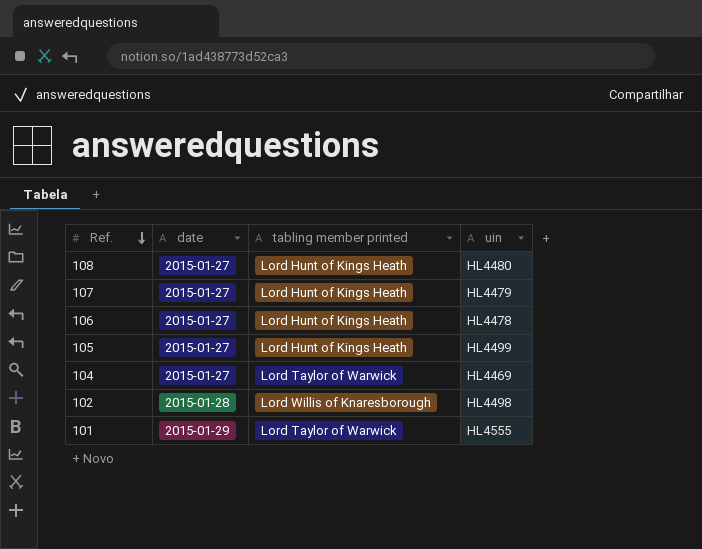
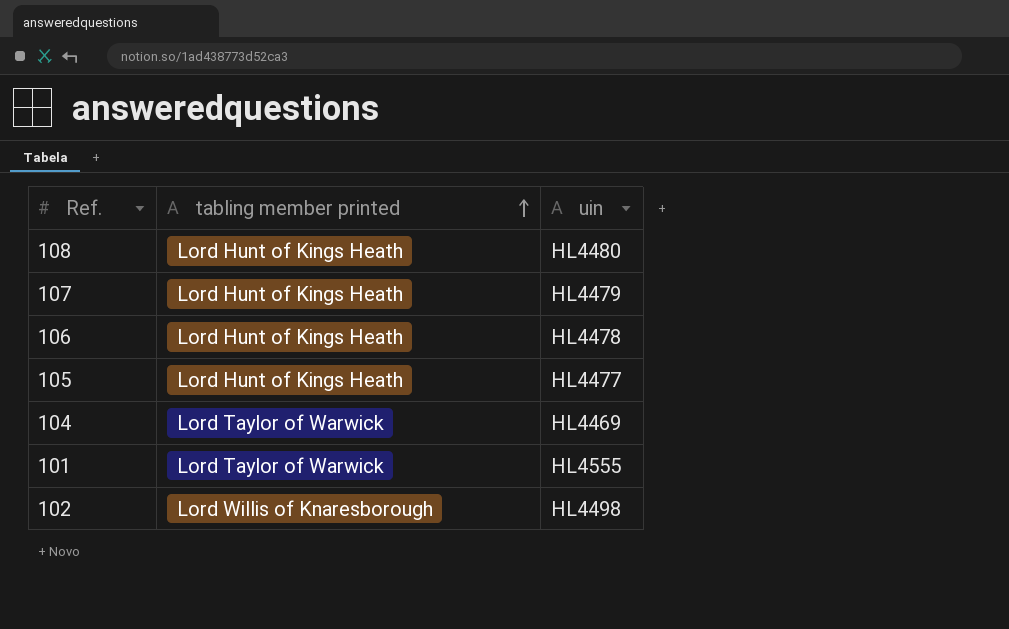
row order: Ref. descending -> tabling member printed ascending
column date | position: 2 -> none
105 | uin: HL4499 -> HL4477

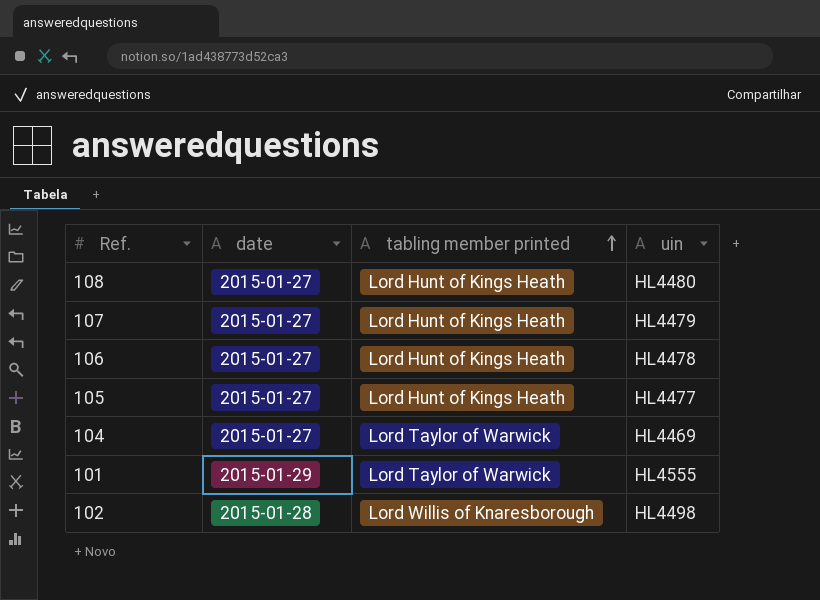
column date | position: none -> 2

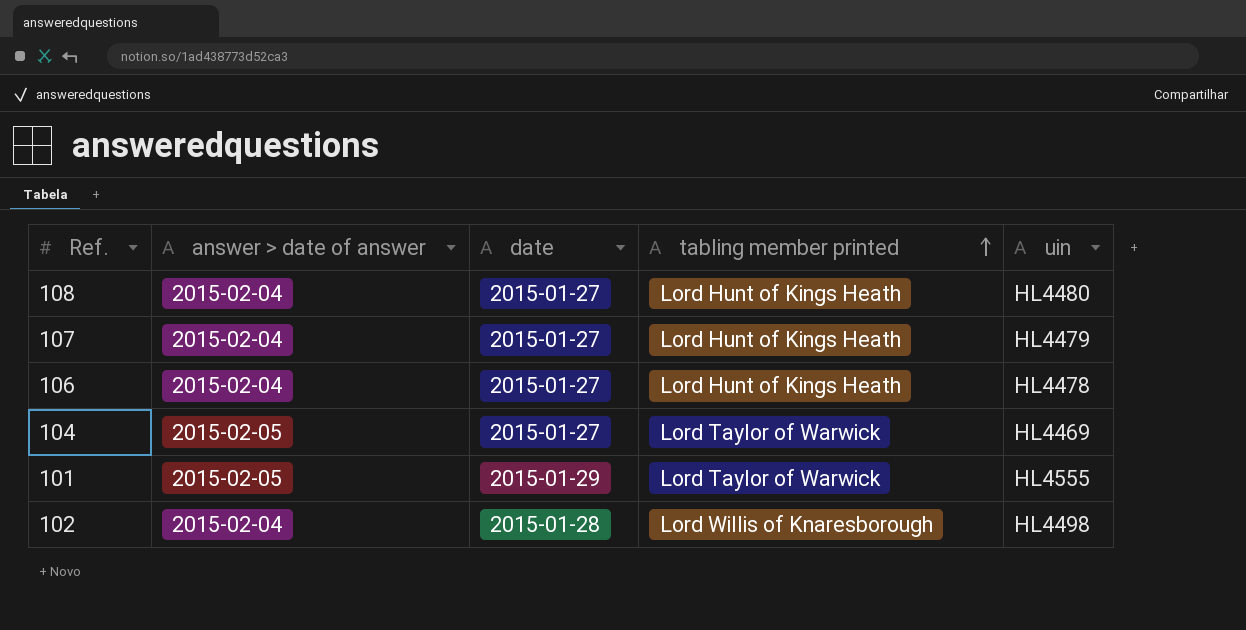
column answer > date of answer | position: none -> 2
row 105: 2015-01-27 | Lord Hunt of Kings Heath | HL4477 -> none

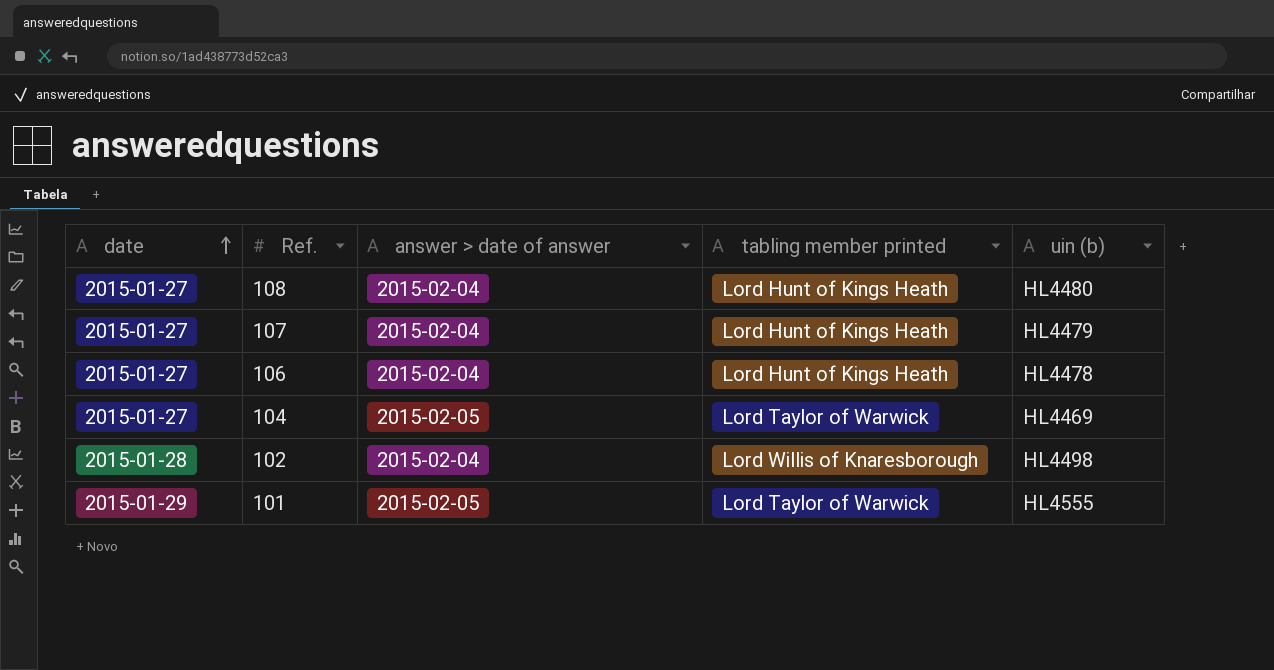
row order: tabling member printed ascending -> date ascending
column date | position: 3 -> 1
column name: uin -> uin (b)

